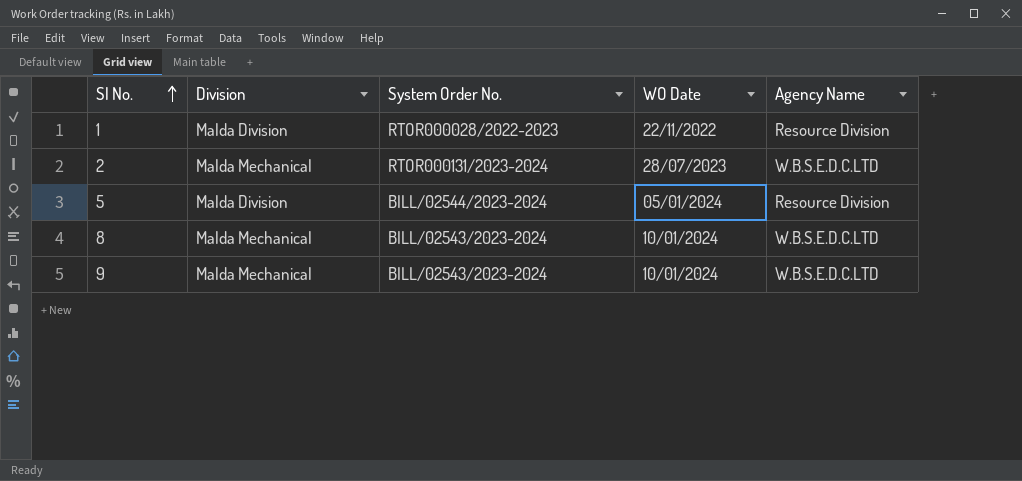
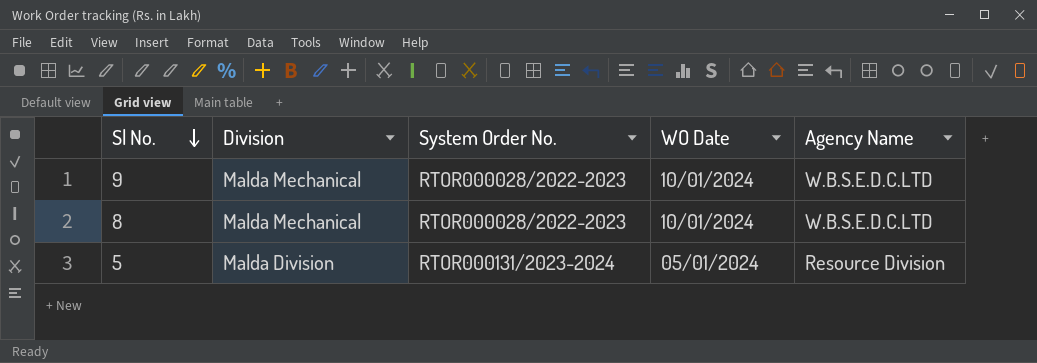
row order: Sl No. ascending -> Sl No. descending
row 1: Malda Division | RTOR000028/2022-2023 | 22/11/2022 | Resource Division -> none
row 2: Malda Mechanical | RTOR000131/2023-2024 | 28/07/2023 | W.B.S.E.D.C.LTD -> none
9 | System Order No.: BILL/02543/2023-2024 -> RTOR000028/2022-2023
8 | System Order No.: BILL/02543/2023-2024 -> RTOR000028/2022-2023
5 | System Order No.: BILL/02544/2023-2024 -> RTOR000131/2023-2024

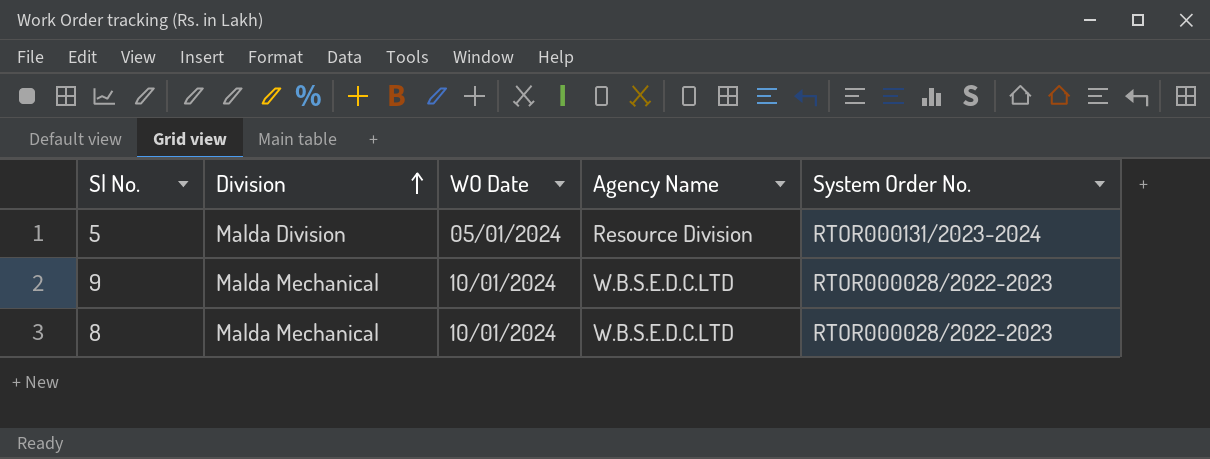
row order: Sl No. descending -> Division ascending
column System Order No. | position: 3 -> 5

